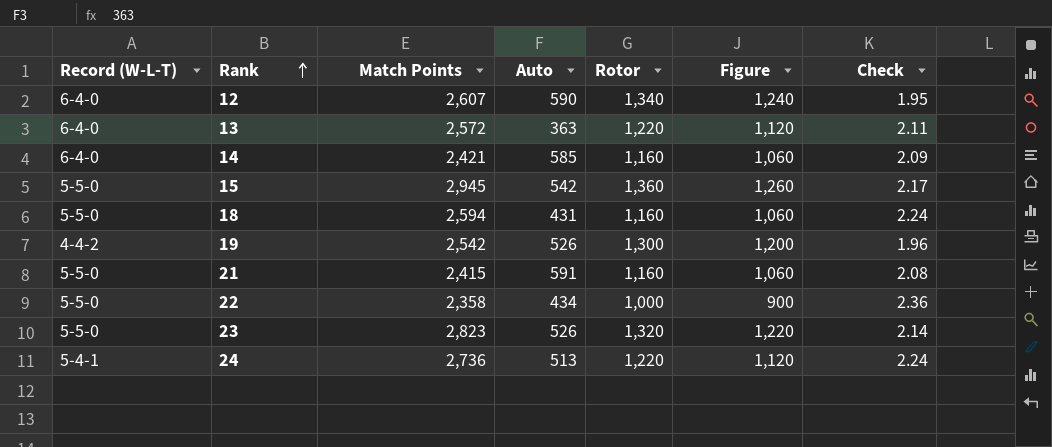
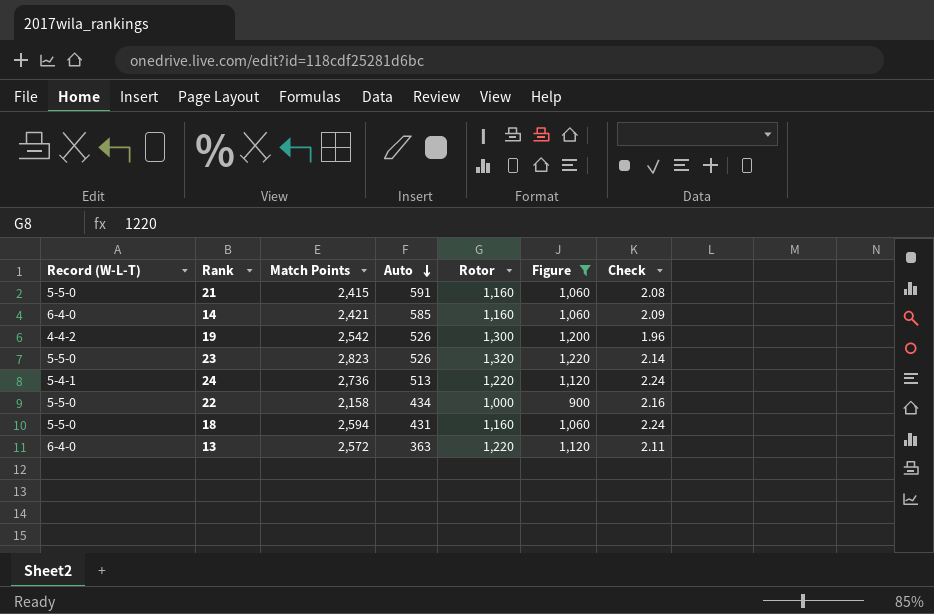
filter: none -> Figure <= 1,220
row order: Rank ascending -> Auto descending
22 | Match Points: 2,358 -> 2,158
22 | Check: 2.36 -> 2.16

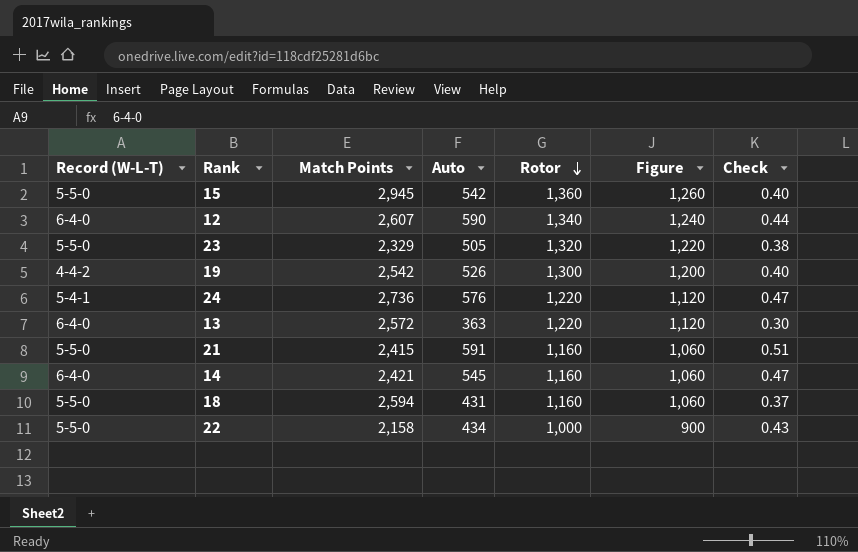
filter: Figure <= 1,220 -> none
row order: Auto descending -> Rotor descending
column Check | formula: [Match Points] / [Rotor] -> [Auto] / [Rotor]
23 | Match Points: 2,823 -> 2,329
23 | Auto: 526 -> 505
24 | Auto: 513 -> 576
14 | Auto: 585 -> 545

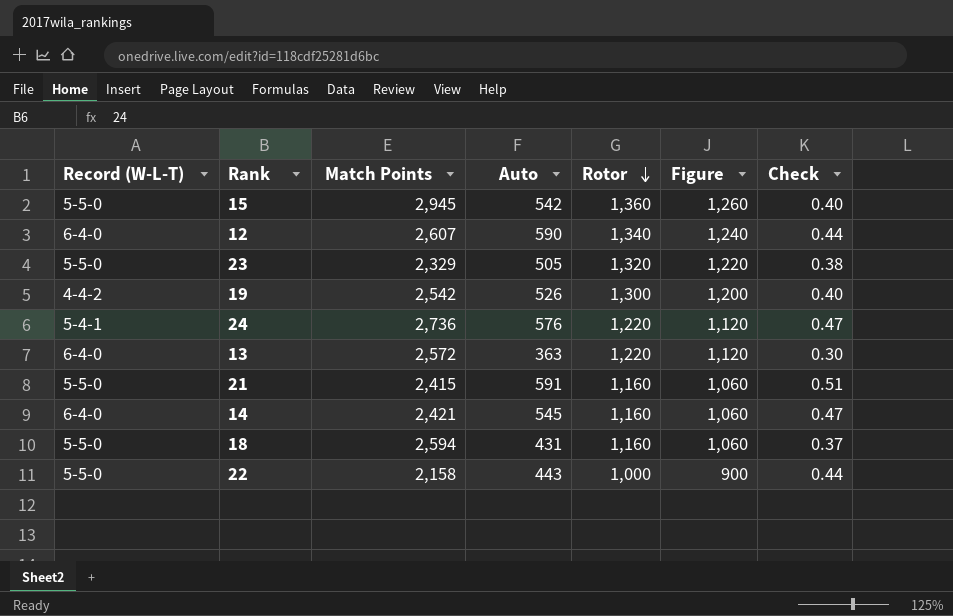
22 | Auto: 434 -> 443
22 | Check: 0.43 -> 0.44

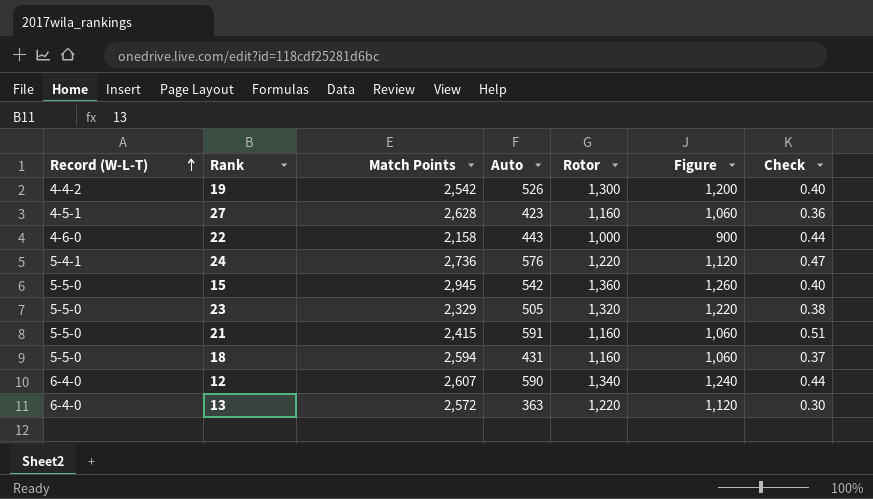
row order: Rotor descending -> Record (W-L-T) ascending
row 14: 6-4-0 | 2,421 | 545 | 1,160 | 1,060 | 0.47 -> none
row 27: none -> 4-5-1 | 2,628 | 423 | 1,160 | 1,060 | 0.36
22 | Record (W-L-T): 5-5-0 -> 4-6-0

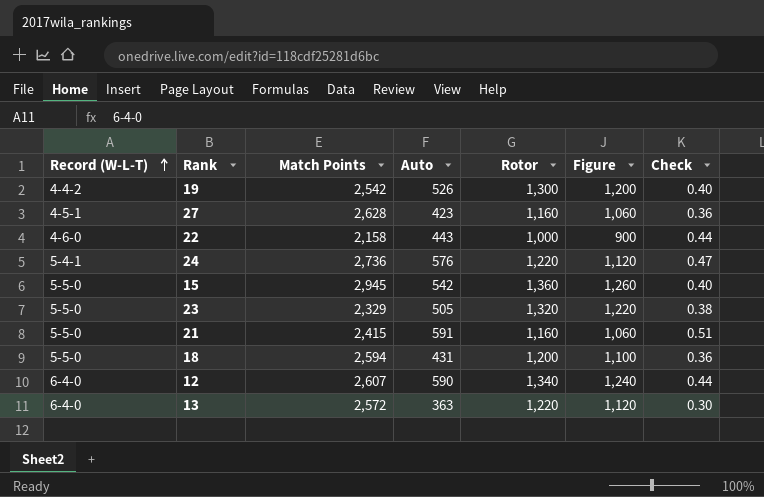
18 | Rotor: 1,160 -> 1,200
18 | Figure: 1,060 -> 1,100
18 | Check: 0.37 -> 0.36

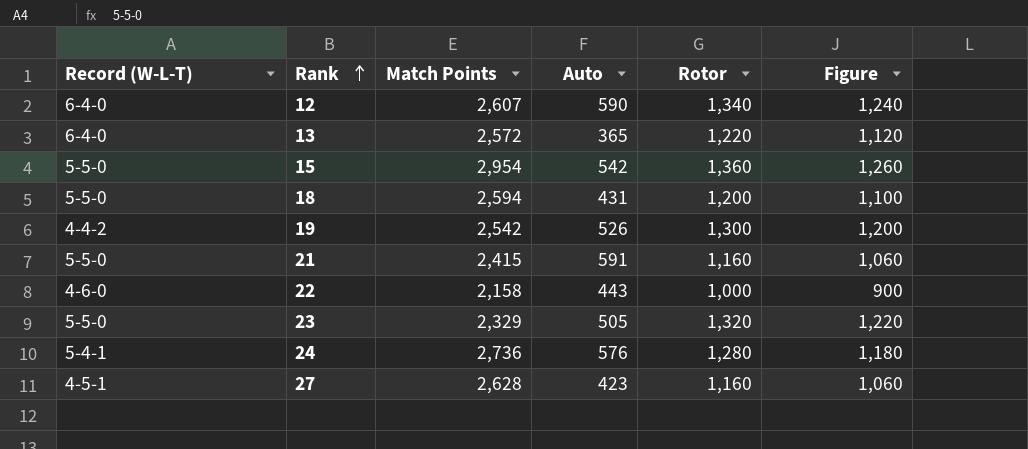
row order: Record (W-L-T) ascending -> Rank ascending
column Check | formula: [Auto] / [Rotor] -> none
13 | Auto: 363 -> 365
15 | Match Points: 2,945 -> 2,954
24 | Rotor: 1,220 -> 1,280
24 | Figure: 1,120 -> 1,180

